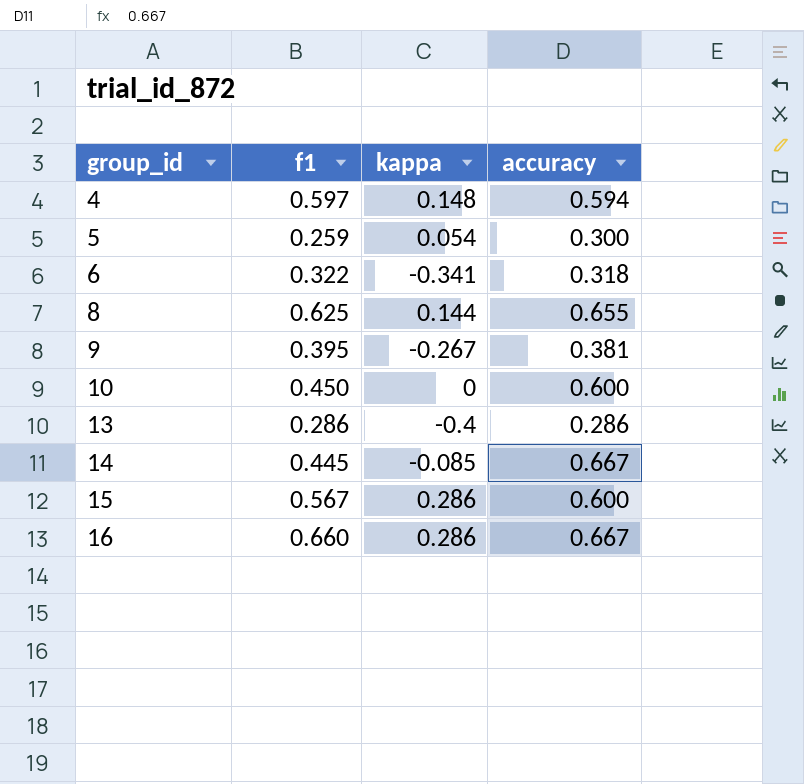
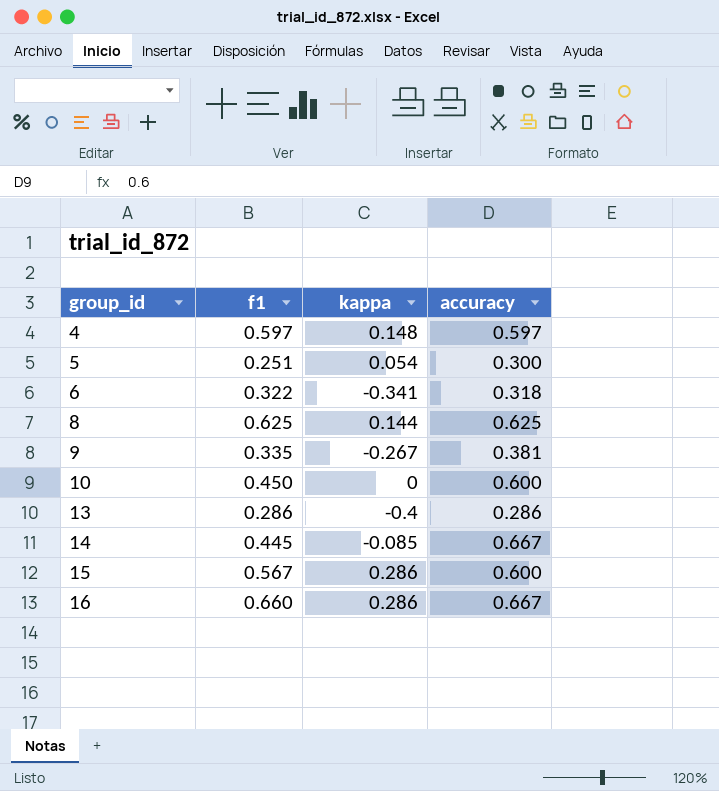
4 | accuracy: 0.594 -> 0.597
5 | f1: 0.259 -> 0.251
8 | accuracy: 0.655 -> 0.625
9 | f1: 0.395 -> 0.335

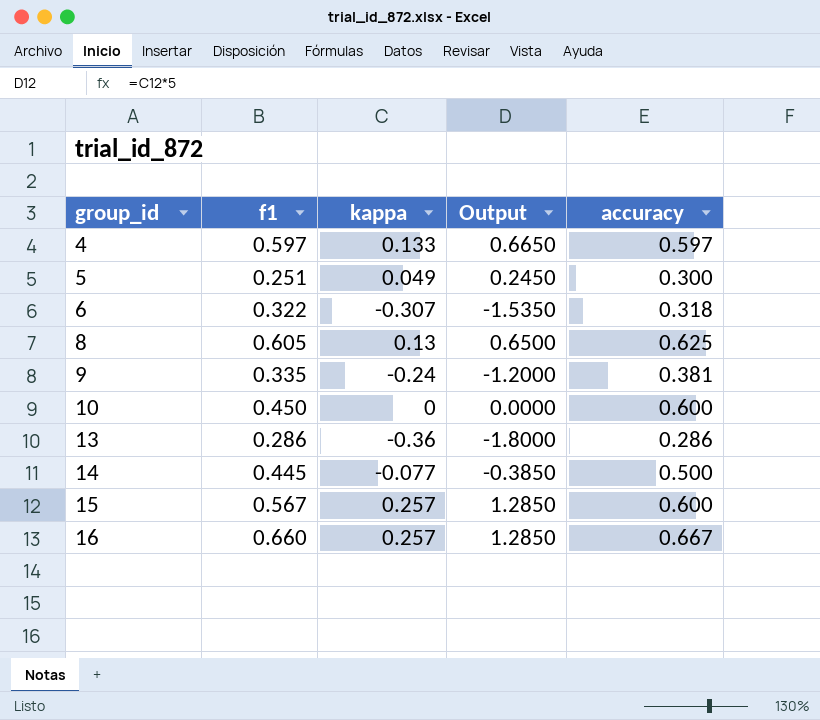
column Output | formula: none -> [kappa] * 5
4 | kappa: 0.148 -> 0.133
5 | kappa: 0.054 -> 0.049
6 | kappa: -0.341 -> -0.307
8 | f1: 0.625 -> 0.605
8 | kappa: 0.144 -> 0.13
9 | kappa: -0.267 -> -0.24
13 | kappa: -0.4 -> -0.36
14 | kappa: -0.085 -> -0.077
14 | accuracy: 0.667 -> 0.500
15 | kappa: 0.286 -> 0.257
16 | kappa: 0.286 -> 0.257

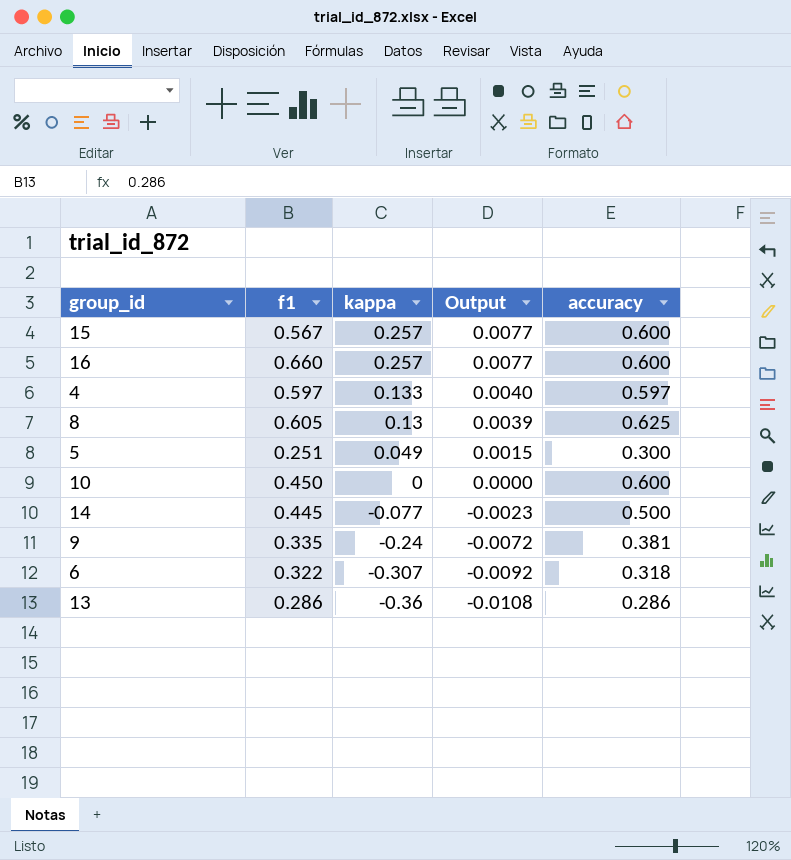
row order: group_id ascending -> kappa descending
column Output | formula: [kappa] * 5 -> [kappa] * 0.03
16 | accuracy: 0.667 -> 0.600

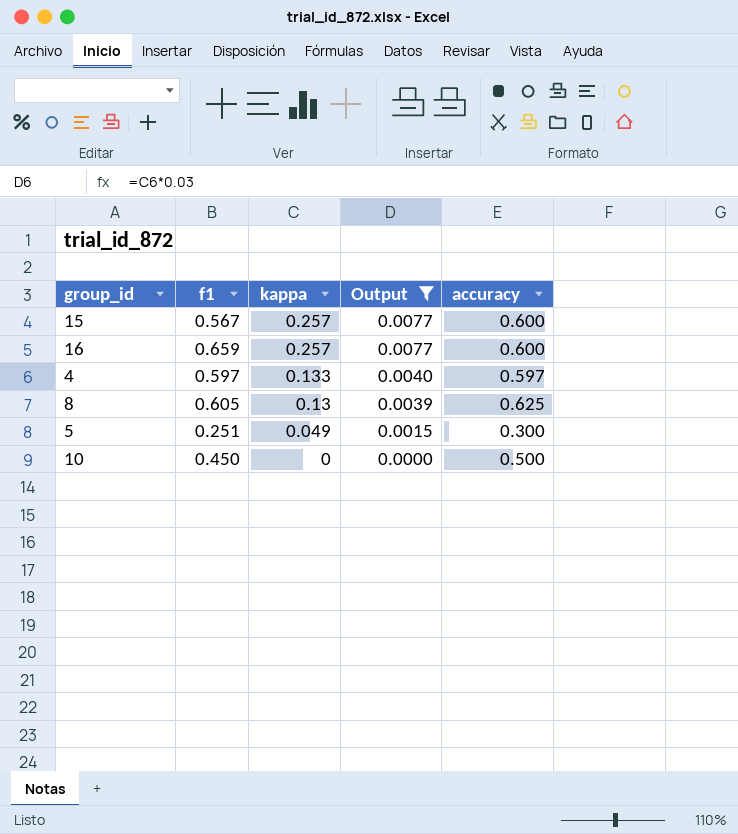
filter: none -> Output >= 0.0000
16 | f1: 0.660 -> 0.659
10 | accuracy: 0.600 -> 0.500

